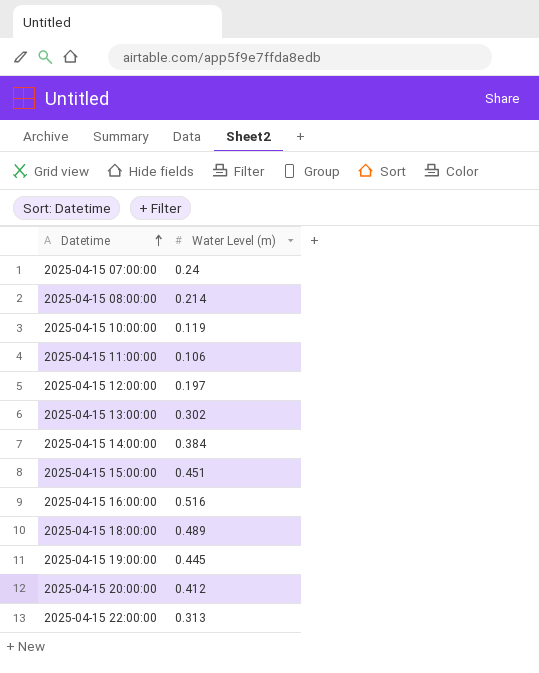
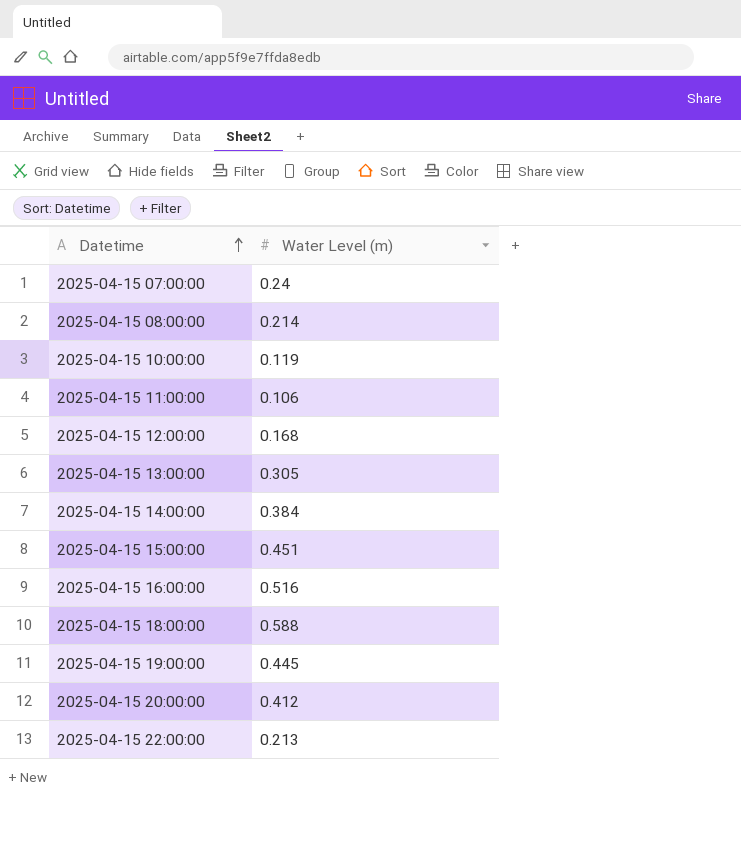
2025-04-15 12:00:00 | Water Level (m): 0.197 -> 0.168
2025-04-15 13:00:00 | Water Level (m): 0.302 -> 0.305
2025-04-15 18:00:00 | Water Level (m): 0.489 -> 0.588
2025-04-15 22:00:00 | Water Level (m): 0.313 -> 0.213

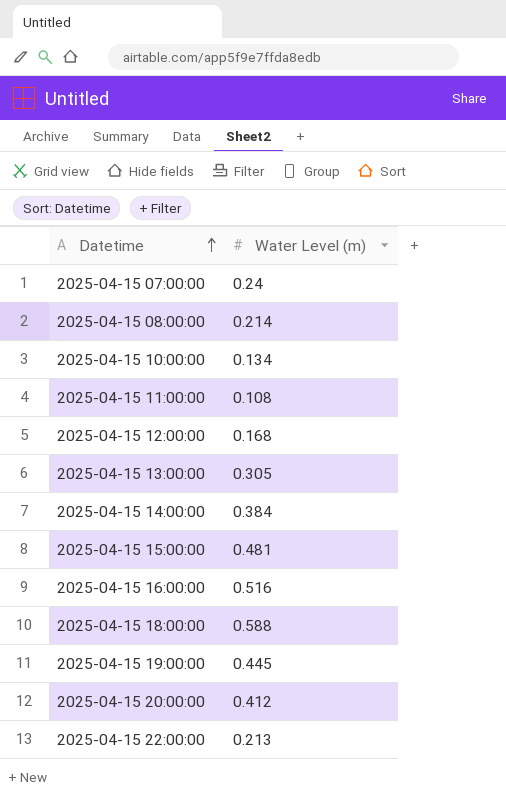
2025-04-15 10:00:00 | Water Level (m): 0.119 -> 0.134
2025-04-15 11:00:00 | Water Level (m): 0.106 -> 0.108
2025-04-15 15:00:00 | Water Level (m): 0.451 -> 0.481

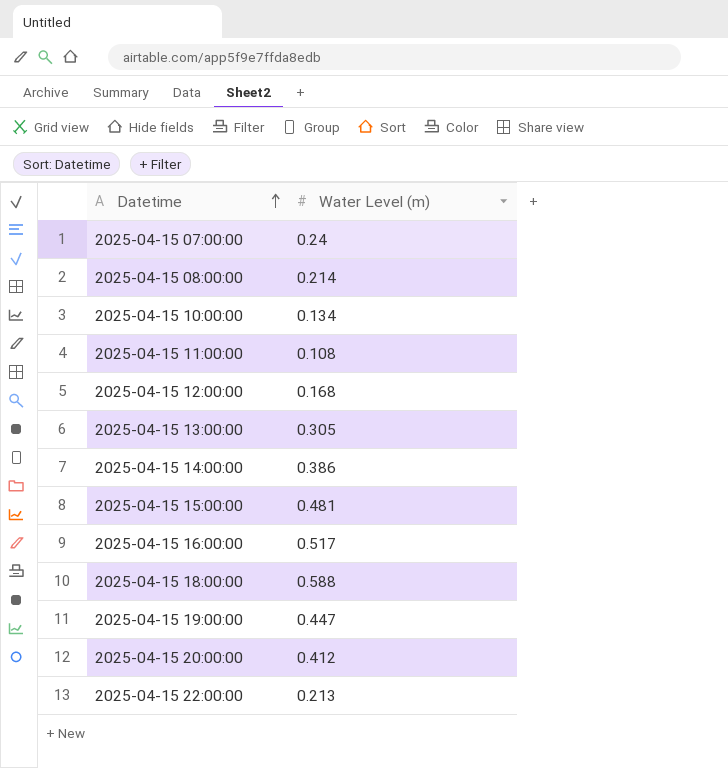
2025-04-15 14:00:00 | Water Level (m): 0.384 -> 0.386
2025-04-15 16:00:00 | Water Level (m): 0.516 -> 0.517
2025-04-15 19:00:00 | Water Level (m): 0.445 -> 0.447

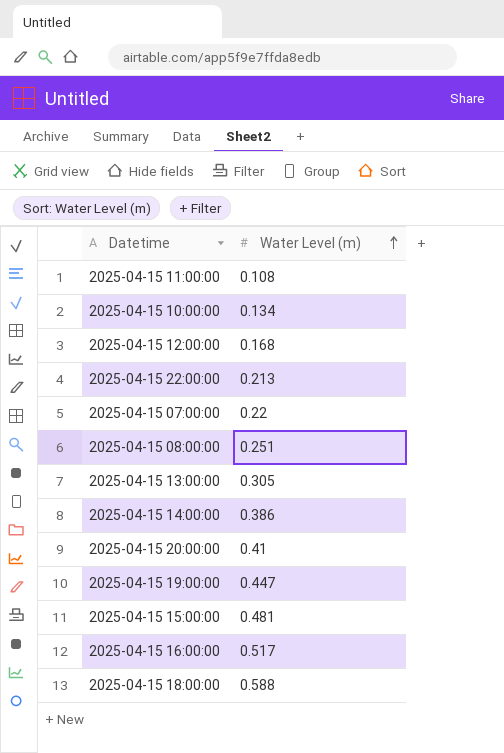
row order: Datetime ascending -> Water Level (m) ascending
2025-04-15 07:00:00 | Water Level (m): 0.24 -> 0.22
2025-04-15 08:00:00 | Water Level (m): 0.214 -> 0.251
2025-04-15 20:00:00 | Water Level (m): 0.412 -> 0.41

